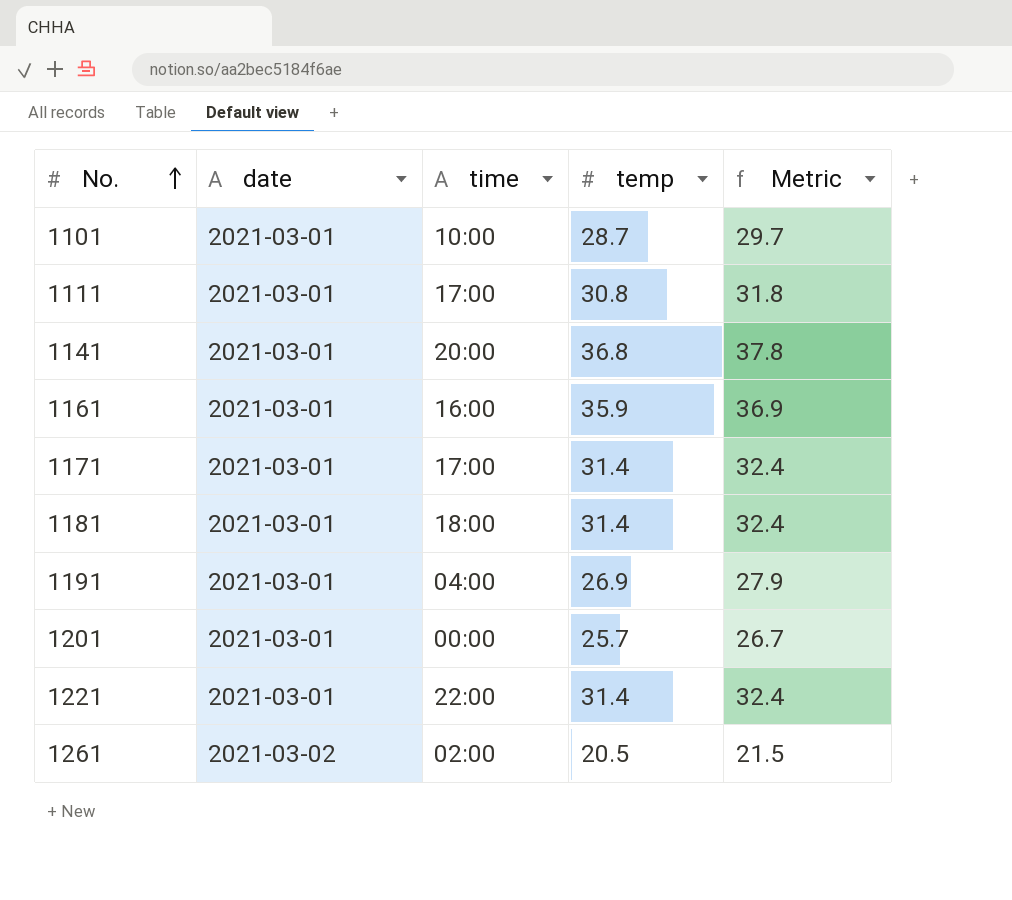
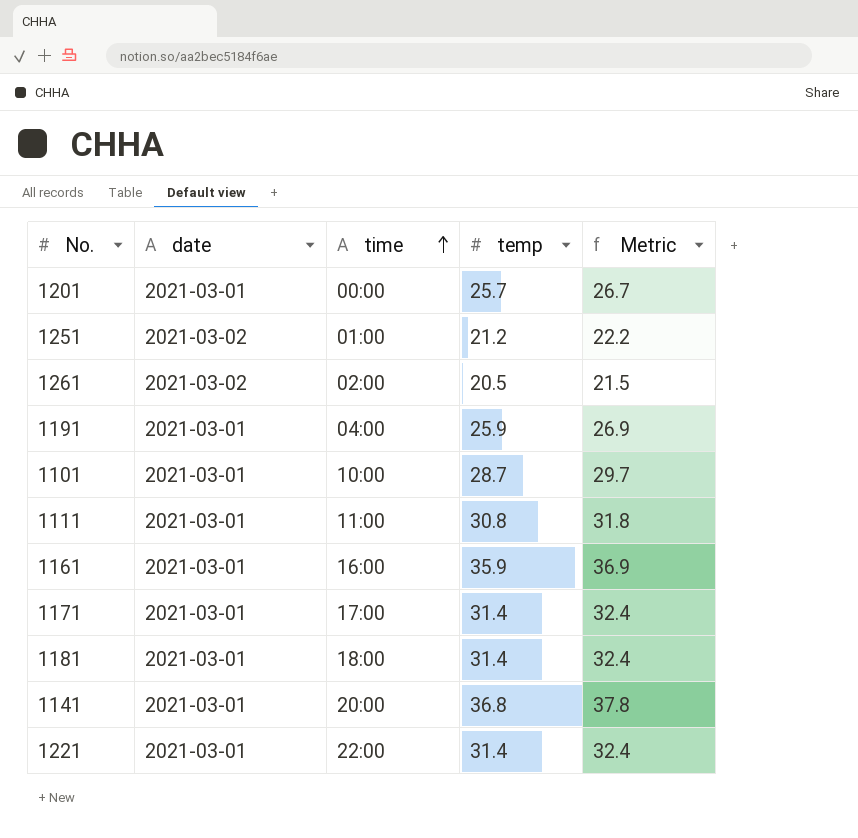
row order: No. ascending -> time ascending
row 1251: none -> 2021-03-02 | 01:00 | 21.2 | 22.2
1191 | temp: 26.9 -> 25.9
1191 | Metric: 27.9 -> 26.9
1111 | time: 17:00 -> 11:00

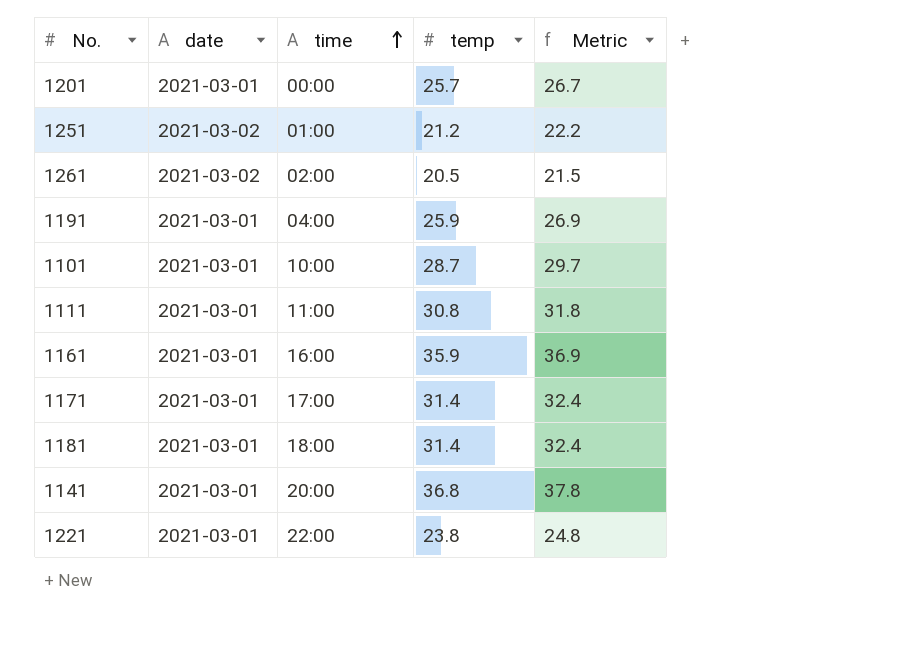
1221 | temp: 31.4 -> 23.8
1221 | Metric: 32.4 -> 24.8

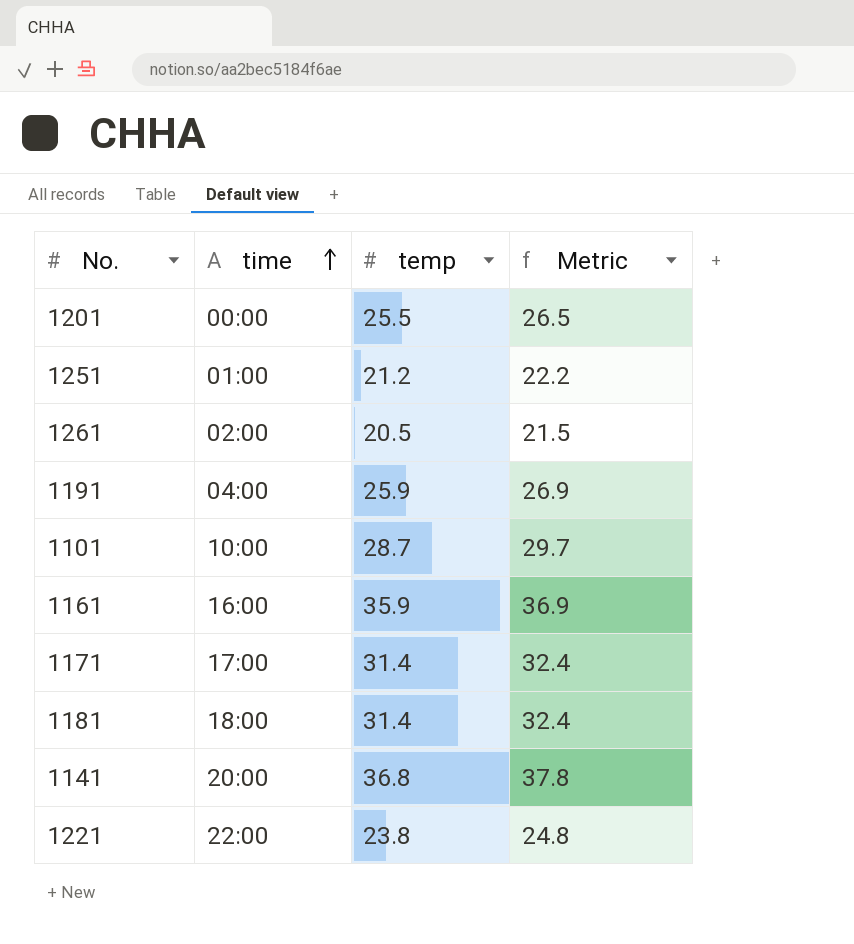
column date | position: 2 -> none
row 1111: 2021-03-01 | 11:00 | 30.8 | 31.8 -> none
1201 | temp: 25.7 -> 25.5
1201 | Metric: 26.7 -> 26.5

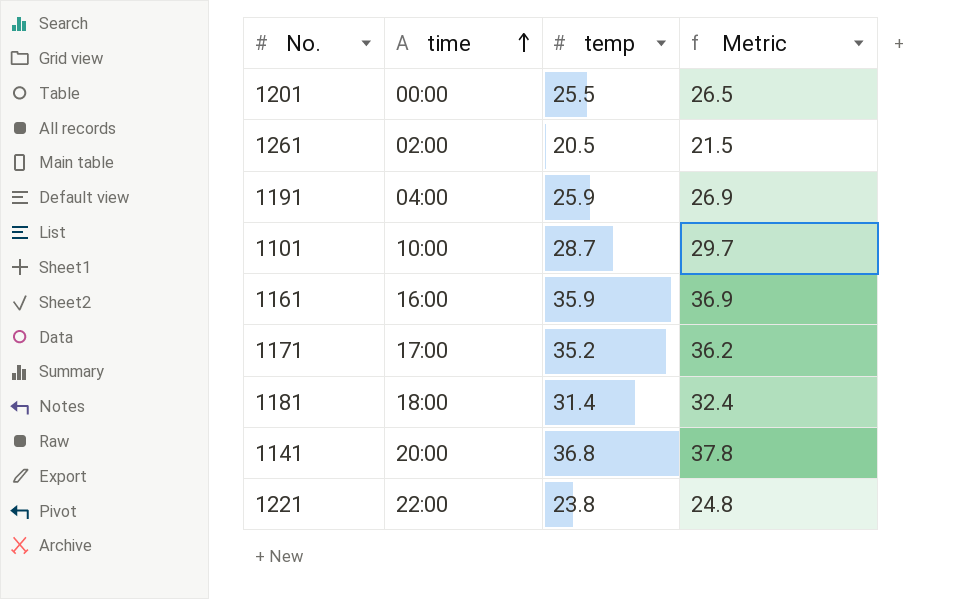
row 1251: 01:00 | 21.2 | 22.2 -> none
1171 | temp: 31.4 -> 35.2
1171 | Metric: 32.4 -> 36.2

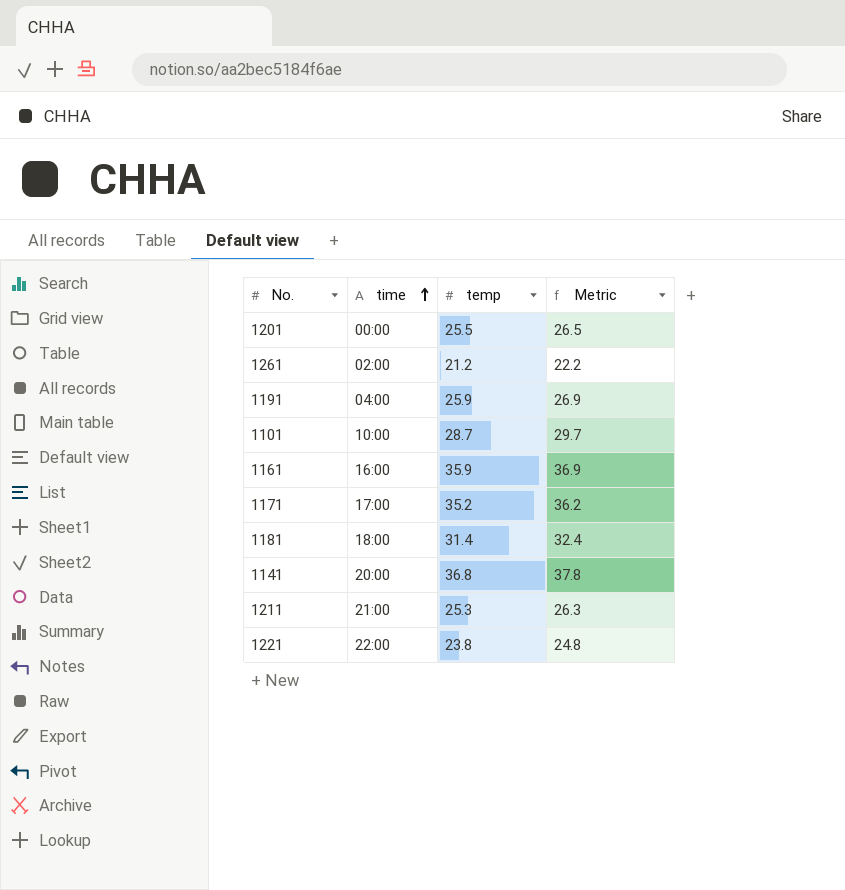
1261 | temp: 20.5 -> 21.2
1261 | Metric: 21.5 -> 22.2
row 1211: none -> 21:00 | 25.3 | 26.3

